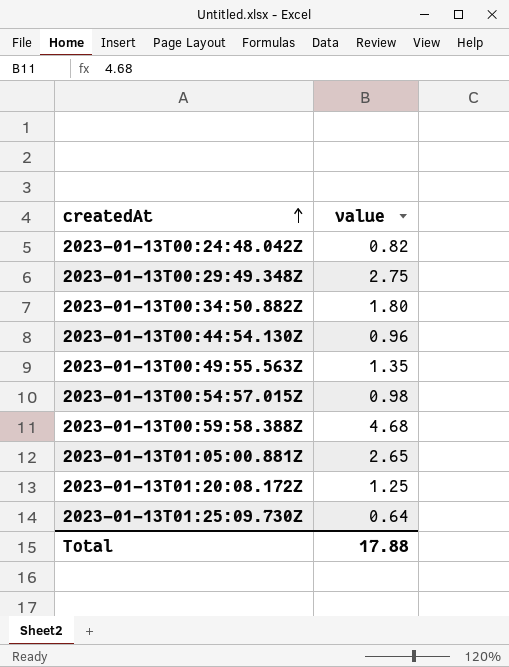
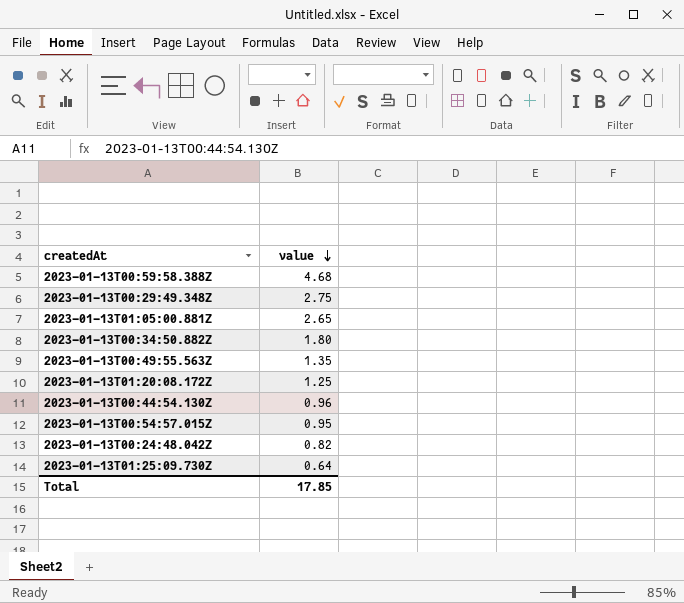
row order: createdAt ascending -> value descending
2023-01-13T00:54:57.015Z | value: 0.98 -> 0.95
Total | value: 17.88 -> 17.85

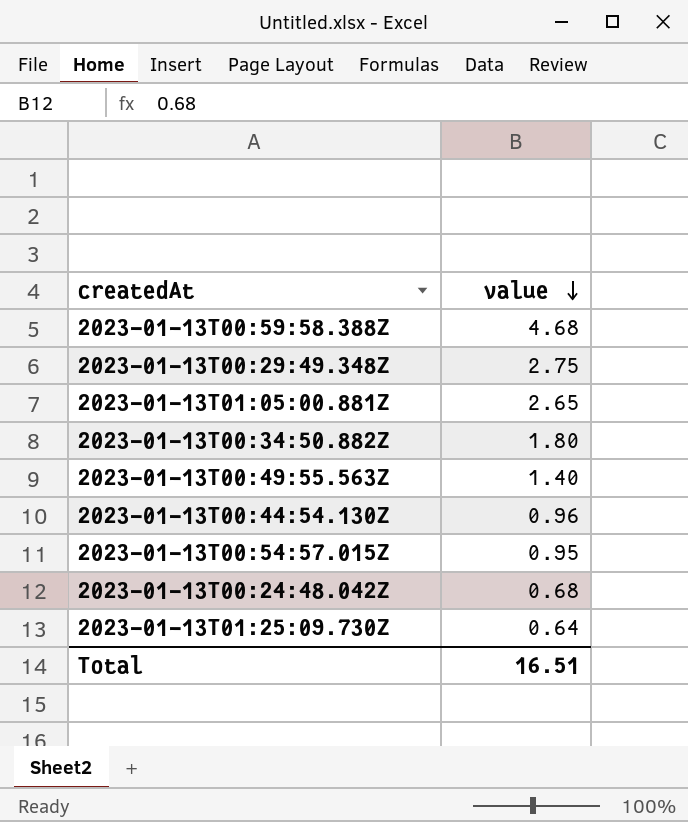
row 2023-01-13T01:20:08.172Z: 1.25 -> none
2023-01-13T00:49:55.563Z | value: 1.35 -> 1.40
2023-01-13T00:24:48.042Z | value: 0.82 -> 0.68
Total | value: 17.85 -> 16.51

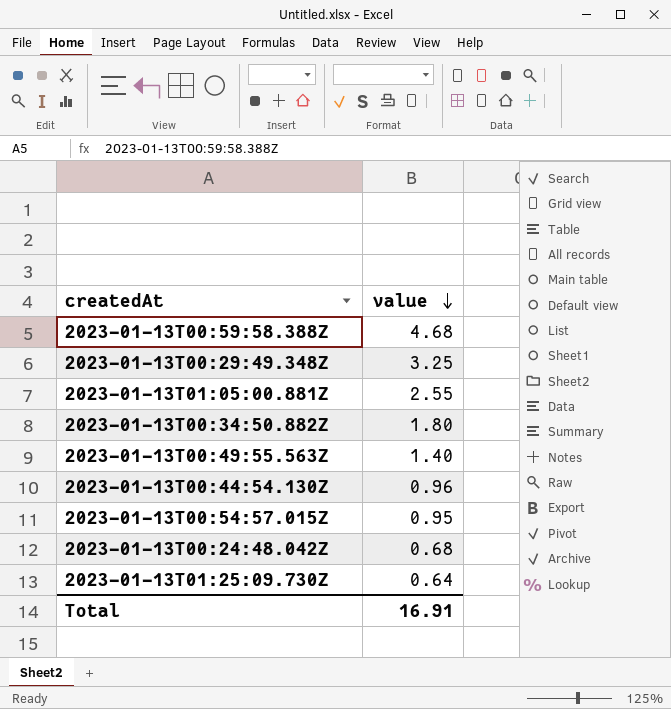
2023-01-13T00:29:49.348Z | value: 2.75 -> 3.25
2023-01-13T01:05:00.881Z | value: 2.65 -> 2.55
Total | value: 16.51 -> 16.91

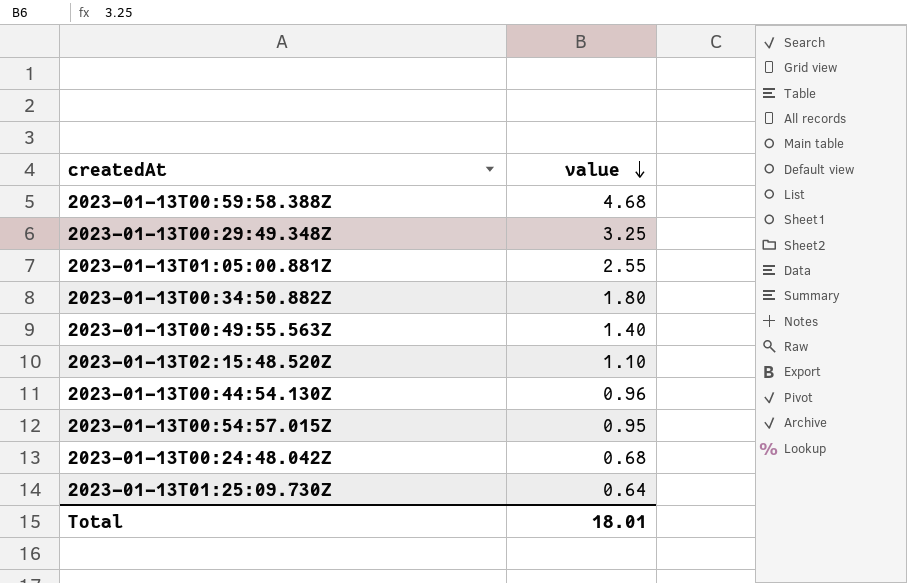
row 2023-01-13T02:15:48.520Z: none -> 1.10
Total | value: 16.91 -> 18.01

